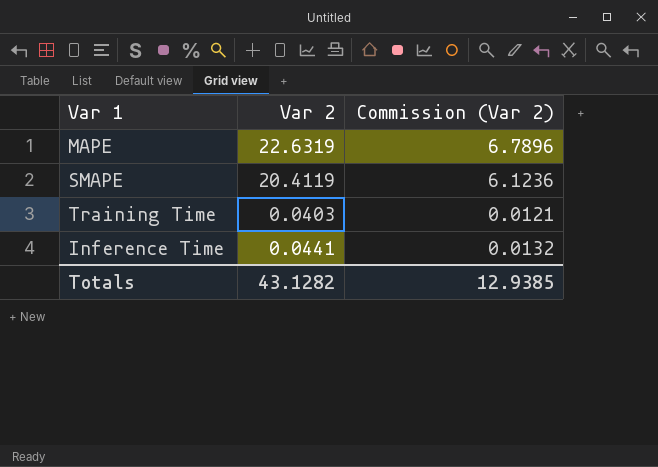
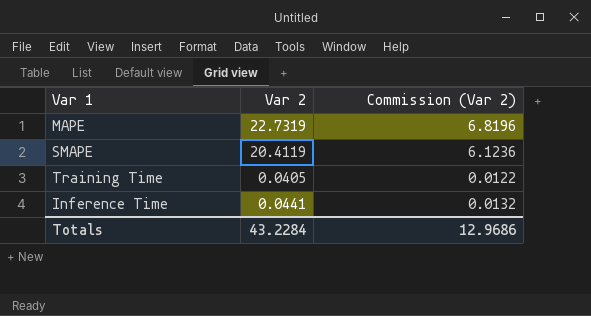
MAPE | Var 2: 22.6319 -> 22.7319
MAPE | Commission (Var 2): 6.7896 -> 6.8196
Training Time | Var 2: 0.0403 -> 0.0405
Training Time | Commission (Var 2): 0.0121 -> 0.0122
Totals | Var 2: 43.1282 -> 43.2284
Totals | Commission (Var 2): 12.9385 -> 12.9686

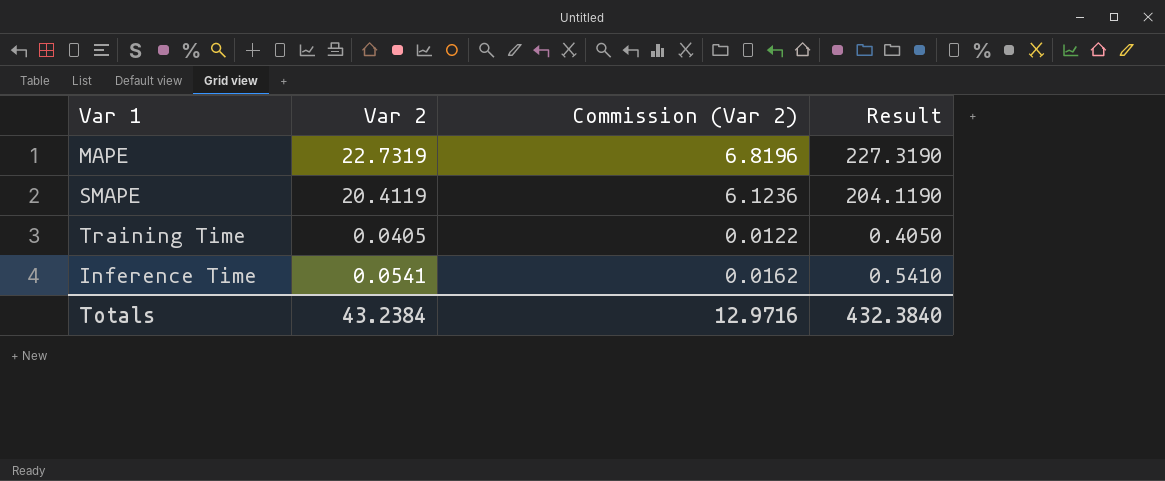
column Result | formula: none -> [Var 2] * 10
Inference Time | Var 2: 0.0441 -> 0.0541
Inference Time | Commission (Var 2): 0.0132 -> 0.0162
Totals | Var 2: 43.2284 -> 43.2384
Totals | Commission (Var 2): 12.9686 -> 12.9716

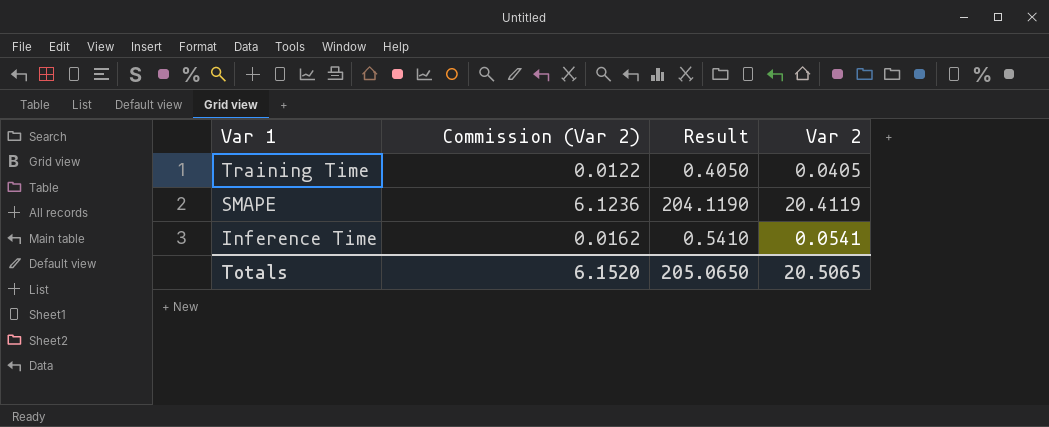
row order: none -> Var 1 descending
column Var 2 | position: 2 -> 4
row MAPE: 22.7319 | 6.8196 | 227.3190 -> none
Totals | Commission (Var 2): 12.9716 -> 6.1520
Totals | Result: 432.3840 -> 205.0650
Totals | Var 2: 43.2384 -> 20.5065

